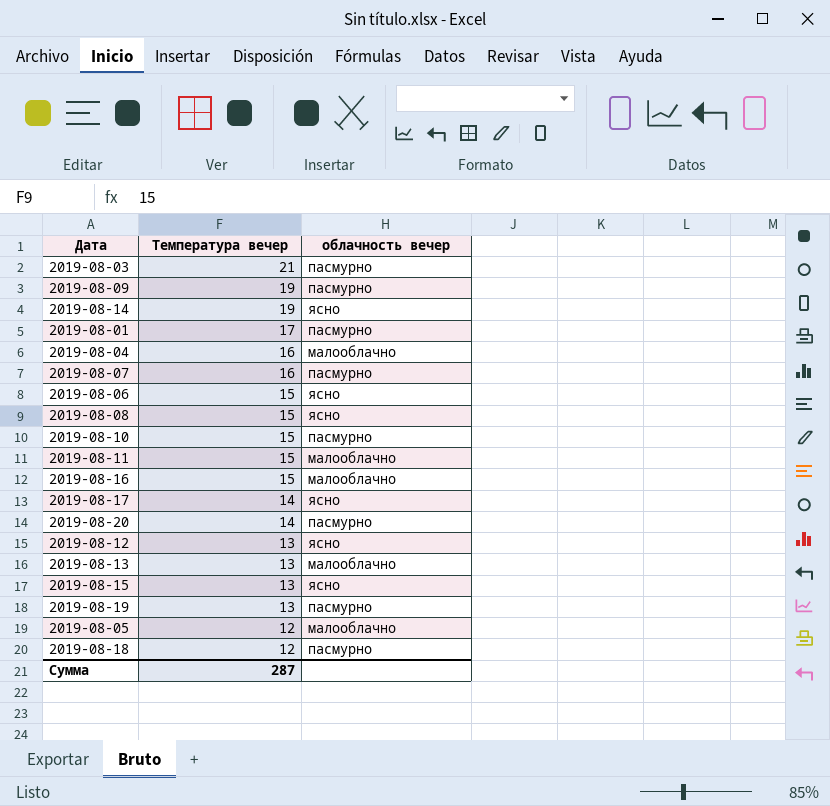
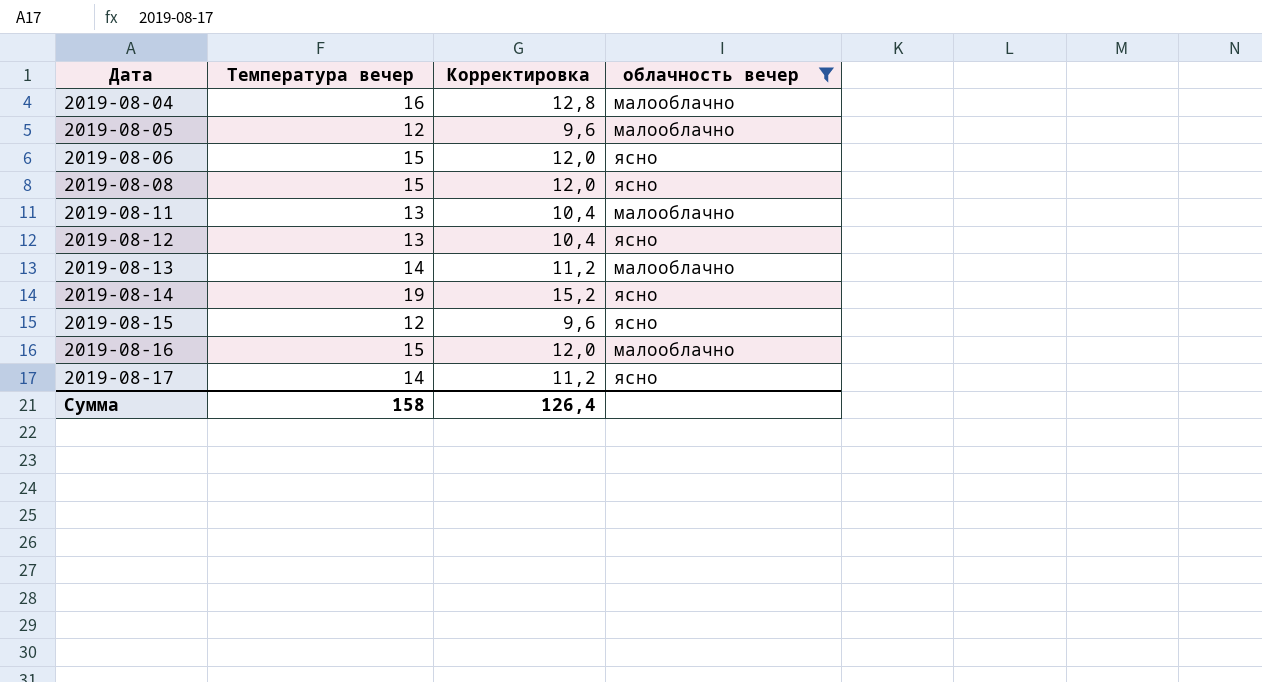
filter: none -> облачность вечер != пасмурно
row order: Температура вечер descending -> Дата ascending
column Корректировка | formula: none -> [Температура вечер] * 0,8
2019-08-11 | Температура вечер: 15 -> 13
2019-08-13 | Температура вечер: 13 -> 14
2019-08-15 | Температура вечер: 13 -> 12
Сумма | Температура вечер: 287 -> 158

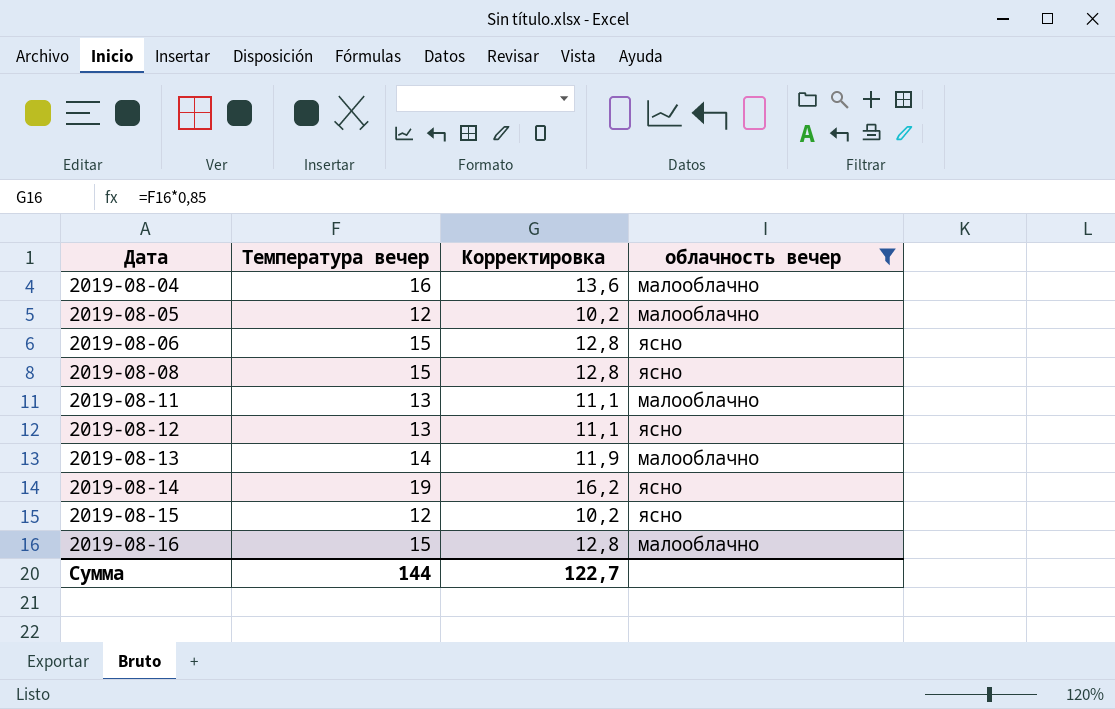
column Корректировка | formula: [Температура вечер] * 0,8 -> [Температура вечер] * 0,85
row 2019-08-17: 14 | 11,2 | ясно -> none
Сумма | Температура вечер: 158 -> 144
Сумма | Корректировка: 126,4 -> 122,7

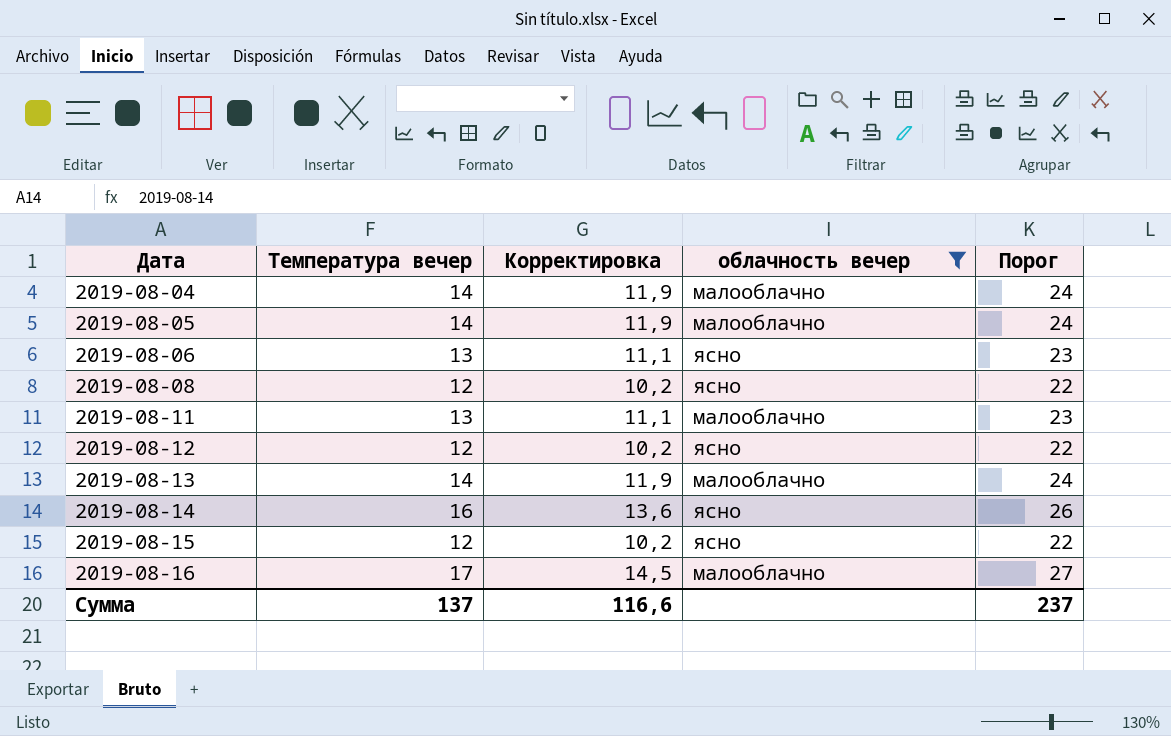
column Порог | formula: none -> [Температура вечер] + 10
2019-08-04 | Температура вечер: 16 -> 14
2019-08-04 | Корректировка: 13,6 -> 11,9
2019-08-05 | Температура вечер: 12 -> 14
2019-08-05 | Корректировка: 10,2 -> 11,9
2019-08-06 | Температура вечер: 15 -> 13
2019-08-06 | Корректировка: 12,8 -> 11,1
2019-08-08 | Температура вечер: 15 -> 12
2019-08-08 | Корректировка: 12,8 -> 10,2
2019-08-12 | Температура вечер: 13 -> 12
2019-08-12 | Корректировка: 11,1 -> 10,2
2019-08-14 | Температура вечер: 19 -> 16
2019-08-14 | Корректировка: 16,2 -> 13,6
2019-08-16 | Температура вечер: 15 -> 17
2019-08-16 | Корректировка: 12,8 -> 14,5
Сумма | Температура вечер: 144 -> 137
Сумма | Корректировка: 122,7 -> 116,6

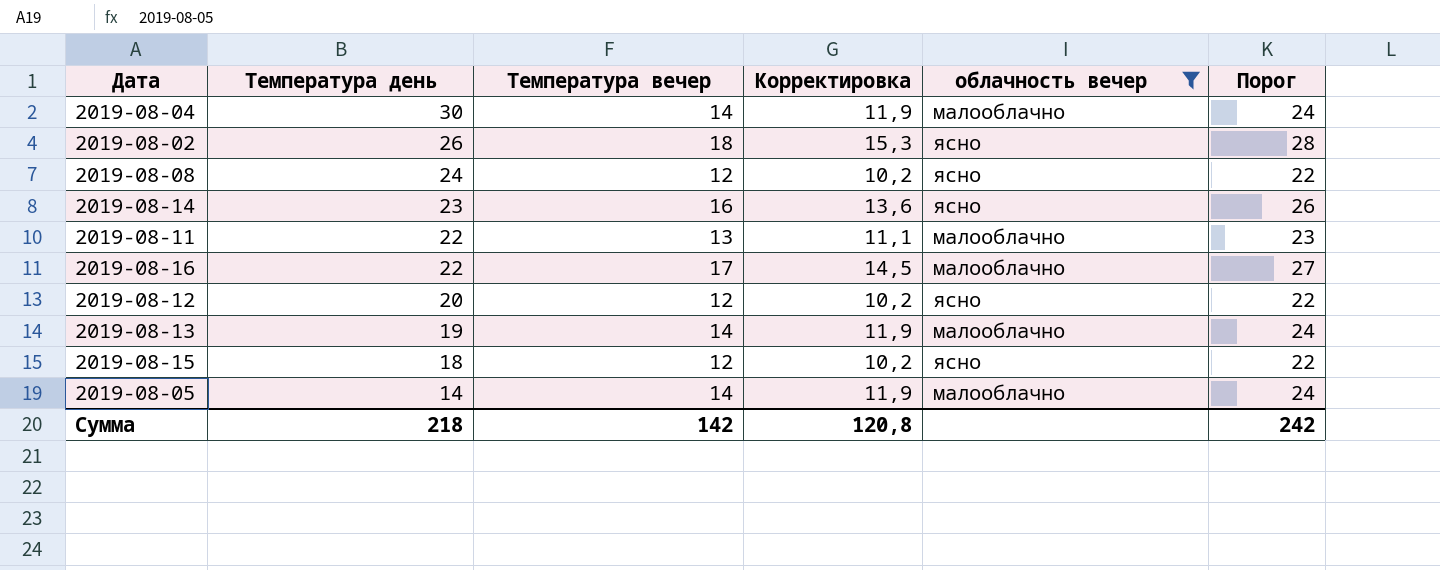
row order: Дата ascending -> Температура день descending
column Температура день | position: none -> 2
row 2019-08-06: 13 | 11,1 | ясно | 23 -> none
row 2019-08-02: none -> 26 | 18 | 15,3 | ясно | 28
Сумма | Температура вечер: 137 -> 142
Сумма | Корректировка: 116,6 -> 120,8
Сумма | Порог: 237 -> 242

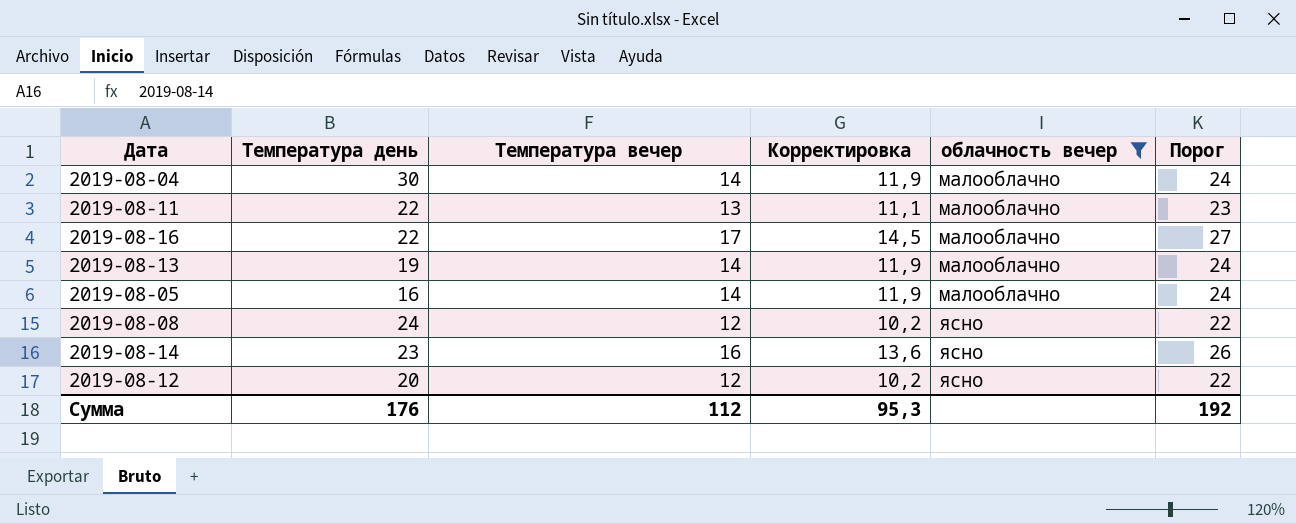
row order: Температура день descending -> облачность вечер ascending
row 2019-08-02: 26 | 18 | 15,3 | ясно | 28 -> none
row 2019-08-15: 18 | 12 | 10,2 | ясно | 22 -> none
2019-08-05 | Температура день: 14 -> 16
Сумма | Температура день: 218 -> 176
Сумма | Температура вечер: 142 -> 112
Сумма | Корректировка: 120,8 -> 95,3
Сумма | Порог: 242 -> 192

